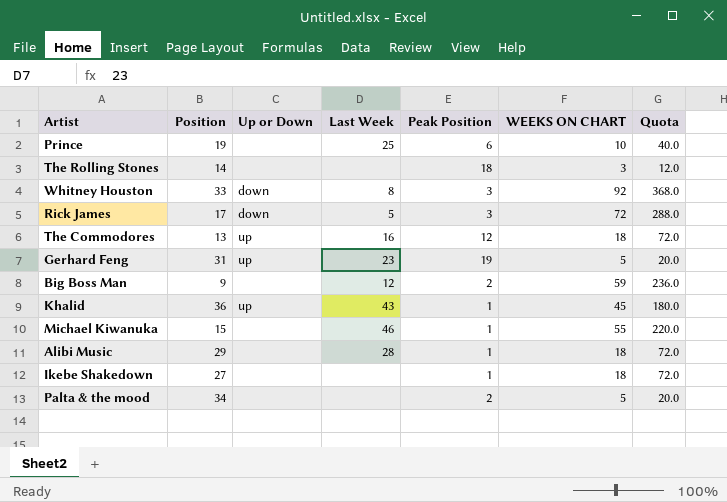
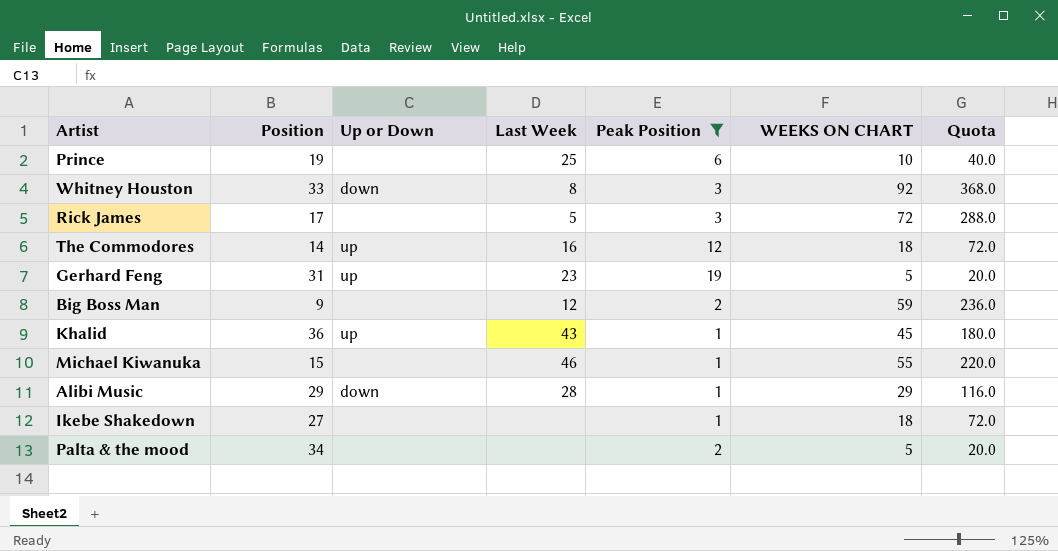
filter: none -> Peak Position != 18
Rick James | Up or Down: down -> none
The Commodores | Position: 13 -> 14
Alibi Music | Up or Down: none -> down
Alibi Music | WEEKS ON CHART: 18 -> 29
Alibi Music | Quota: 72.0 -> 116.0

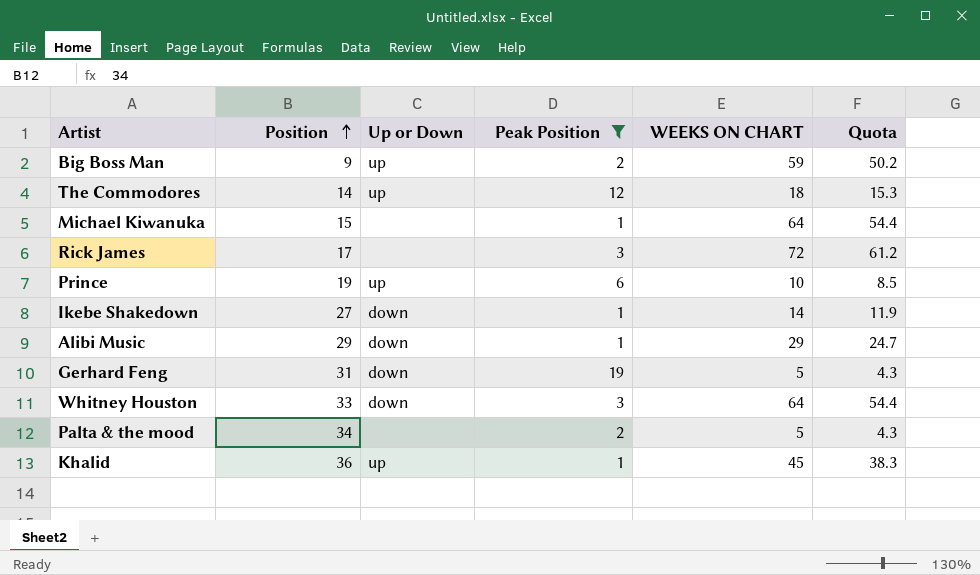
row order: none -> Position ascending
column Last Week | position: 4 -> none
column Quota | formula: [WEEKS ON CHART] * 4 -> [WEEKS ON CHART] * 0.85
Big Boss Man | Up or Down: none -> up
Michael Kiwanuka | WEEKS ON CHART: 55 -> 64
Prince | Up or Down: none -> up
Ikebe Shakedown | Up or Down: none -> down
Ikebe Shakedown | WEEKS ON CHART: 18 -> 14
Gerhard Feng | Up or Down: up -> down
Whitney Houston | WEEKS ON CHART: 92 -> 64

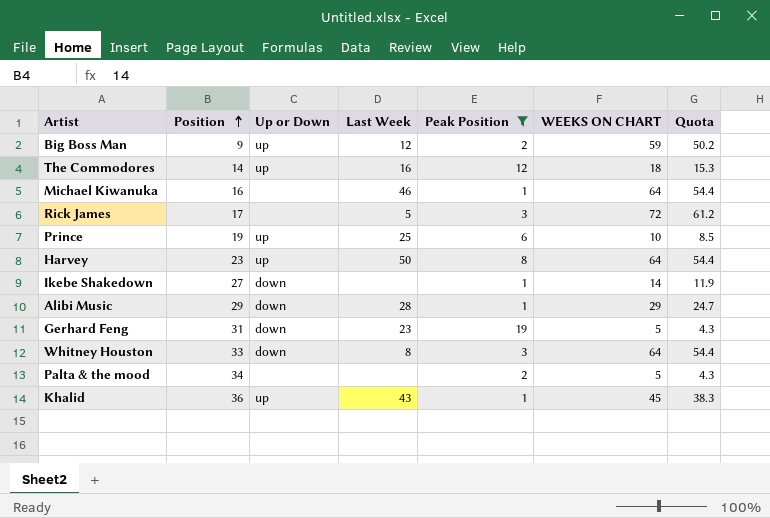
column Last Week | position: none -> 4
Michael Kiwanuka | Position: 15 -> 16
row Harvey: none -> 23 | up | 50 | 8 | 64 | 54.4

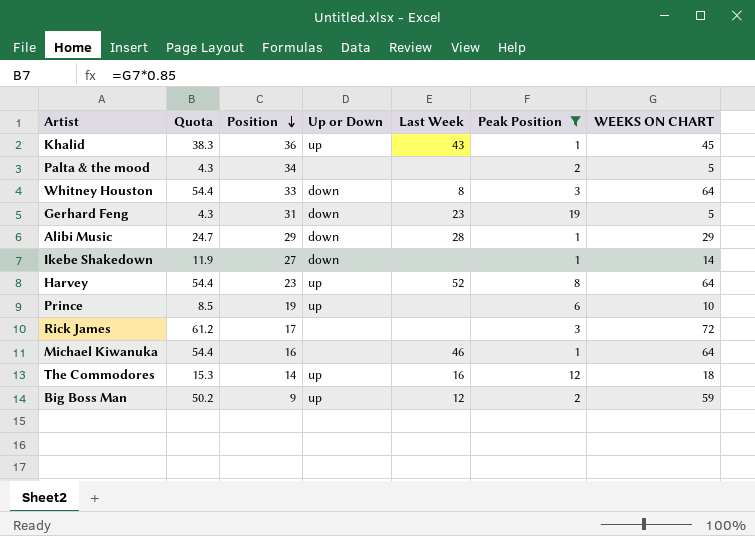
row order: Position ascending -> Position descending
column Quota | position: 7 -> 2
Harvey | Last Week: 50 -> 52
Prince | Last Week: 25 -> none
Rick James | Last Week: 5 -> none

